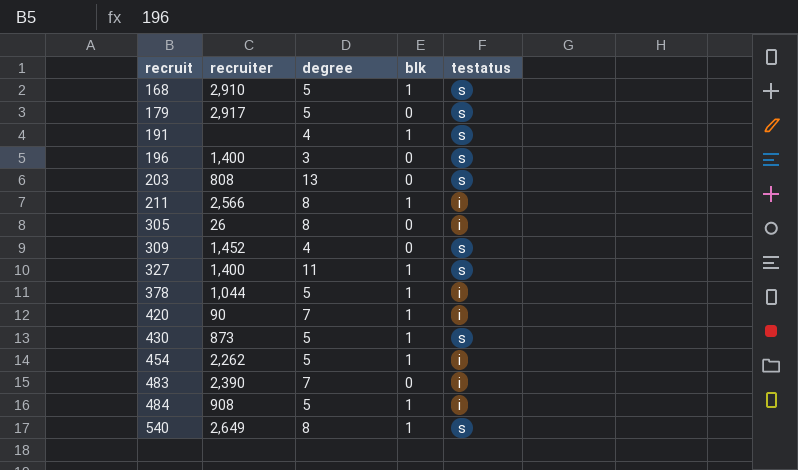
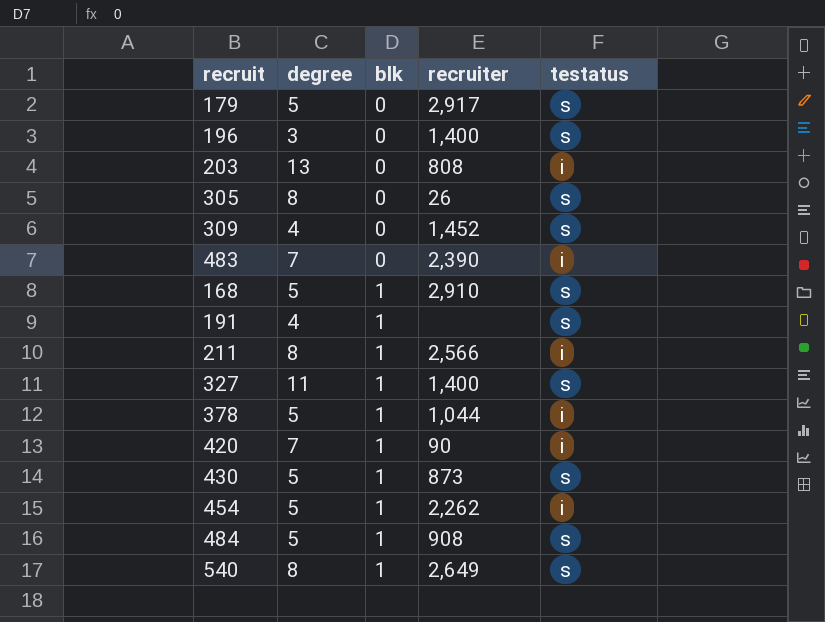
row order: recruit ascending -> blk ascending
column recruiter | position: 2 -> 4
203 | testatus: s -> i
305 | testatus: i -> s
484 | testatus: i -> s

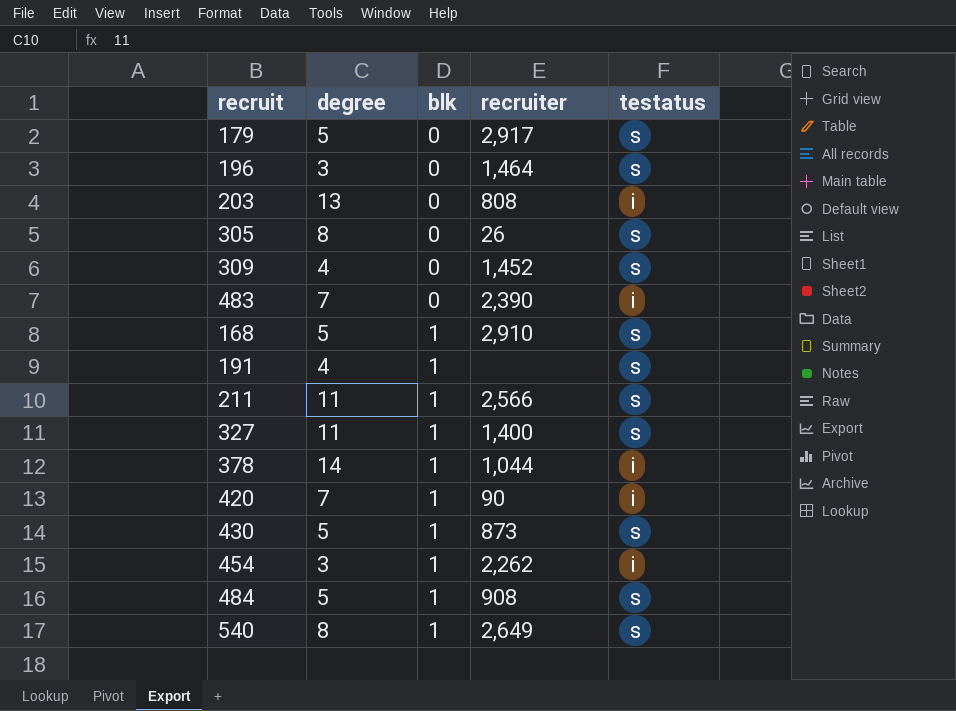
196 | recruiter: 1,400 -> 1,464
211 | degree: 8 -> 11
211 | testatus: i -> s
378 | degree: 5 -> 14
454 | degree: 5 -> 3

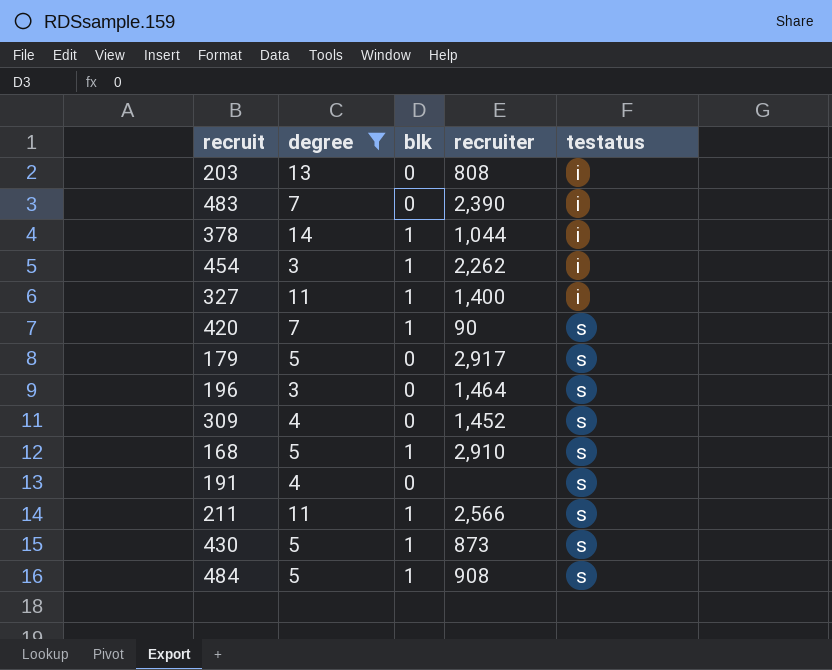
filter: none -> degree != 8
row order: blk ascending -> testatus ascending
327 | testatus: s -> i
420 | testatus: i -> s
191 | blk: 1 -> 0

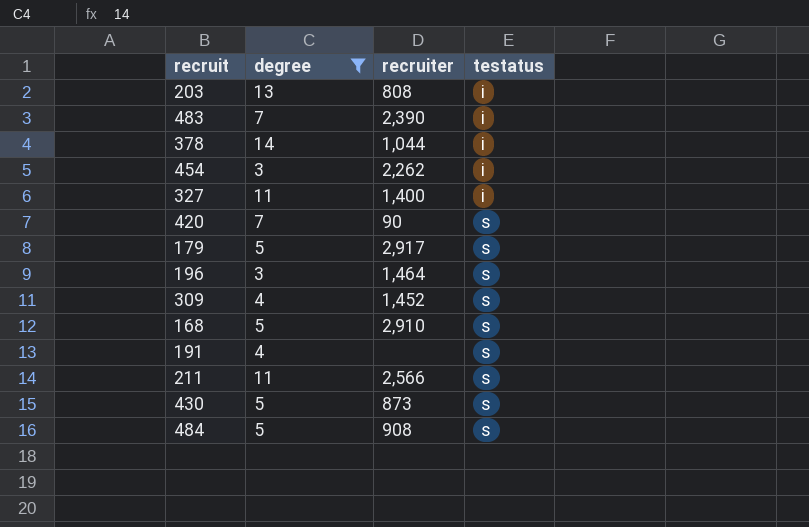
column blk | position: 3 -> none

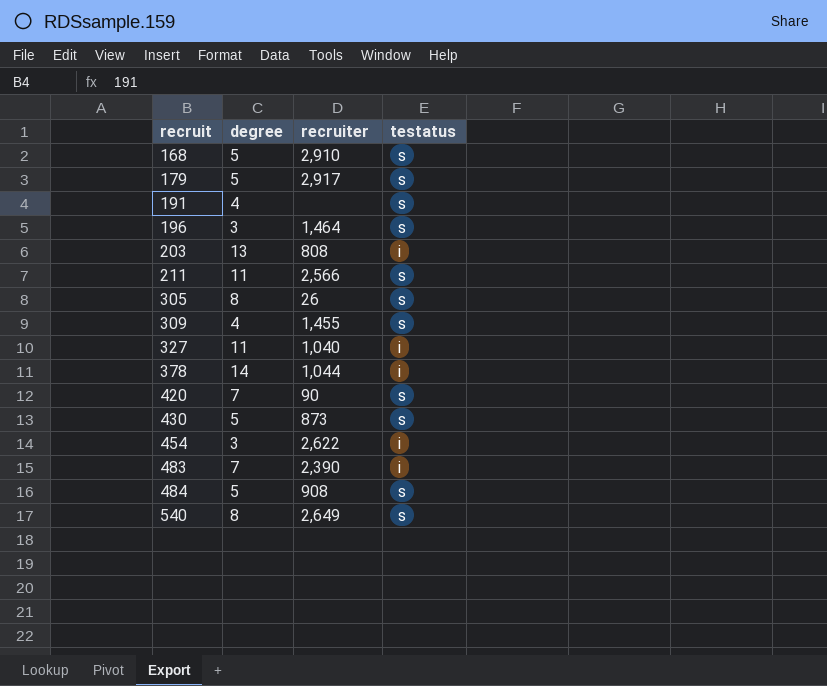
filter: degree != 8 -> none
row order: testatus ascending -> recruit ascending
309 | recruiter: 1,452 -> 1,455
327 | recruiter: 1,400 -> 1,040
454 | recruiter: 2,262 -> 2,622

